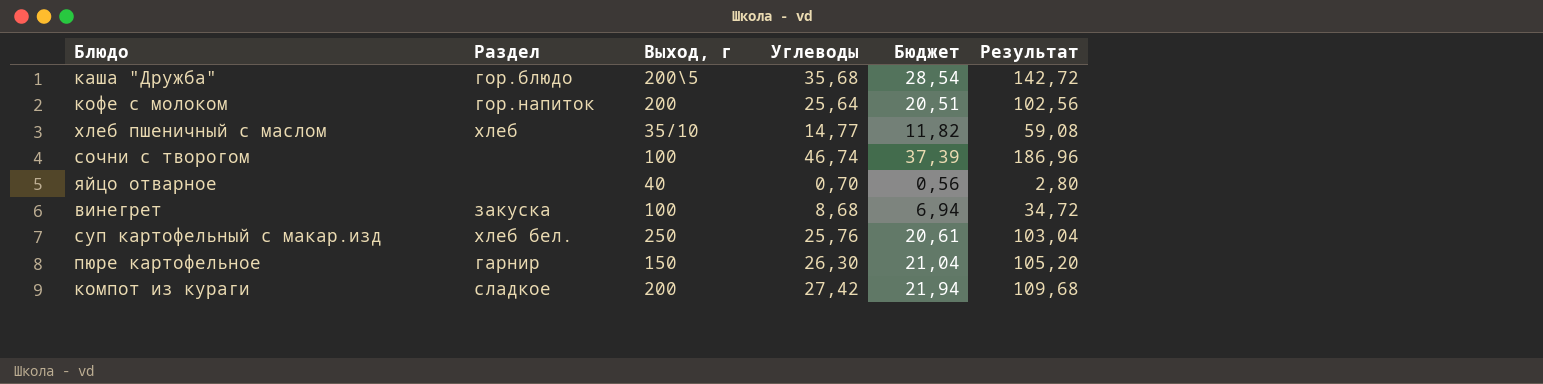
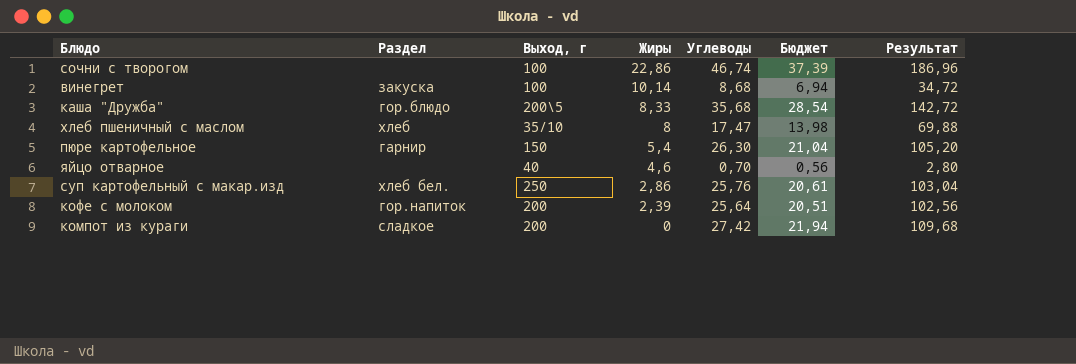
row order: none -> Жиры descending
column Жиры | position: none -> 4
хлеб пшеничный с маслом | Углеводы: 14,77 -> 17,47
хлеб пшеничный с маслом | Бюджет: 11,82 -> 13,98
хлеб пшеничный с маслом | Результат: 59,08 -> 69,88

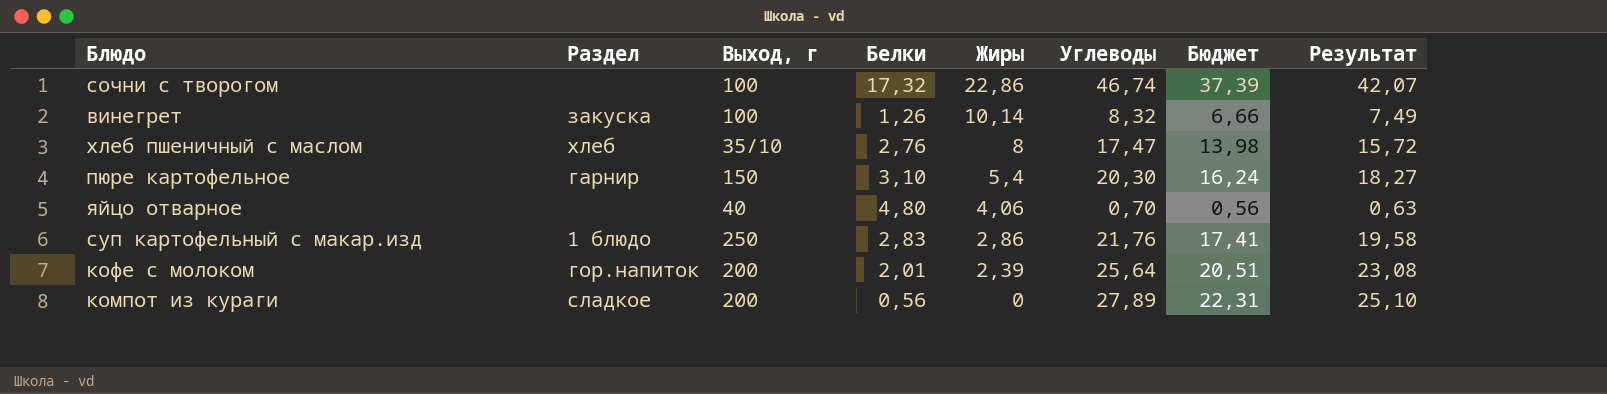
column Белки | position: none -> 4
column Результат | formula: [Углеводы] * 4 -> [Углеводы] * 0,9
row каша "Дружба": гор.блюдо | 200\5 | 8,33 | 35,68 | 28,54 | 142,72 -> none
винегрет | Углеводы: 8,68 -> 8,32
винегрет | Бюджет: 6,94 -> 6,66
пюре картофельное | Углеводы: 26,30 -> 20,30
пюре картофельное | Бюджет: 21,04 -> 16,24
яйцо отварное | Жиры: 4,6 -> 4,06
суп картофельный с макар.изд | Раздел: хлеб бел. -> 1 блюдо
суп картофельный с макар.изд | Углеводы: 25,76 -> 21,76
суп картофельный с макар.изд | Бюджет: 20,61 -> 17,41
компот из кураги | Углеводы: 27,42 -> 27,89
компот из кураги | Бюджет: 21,94 -> 22,31

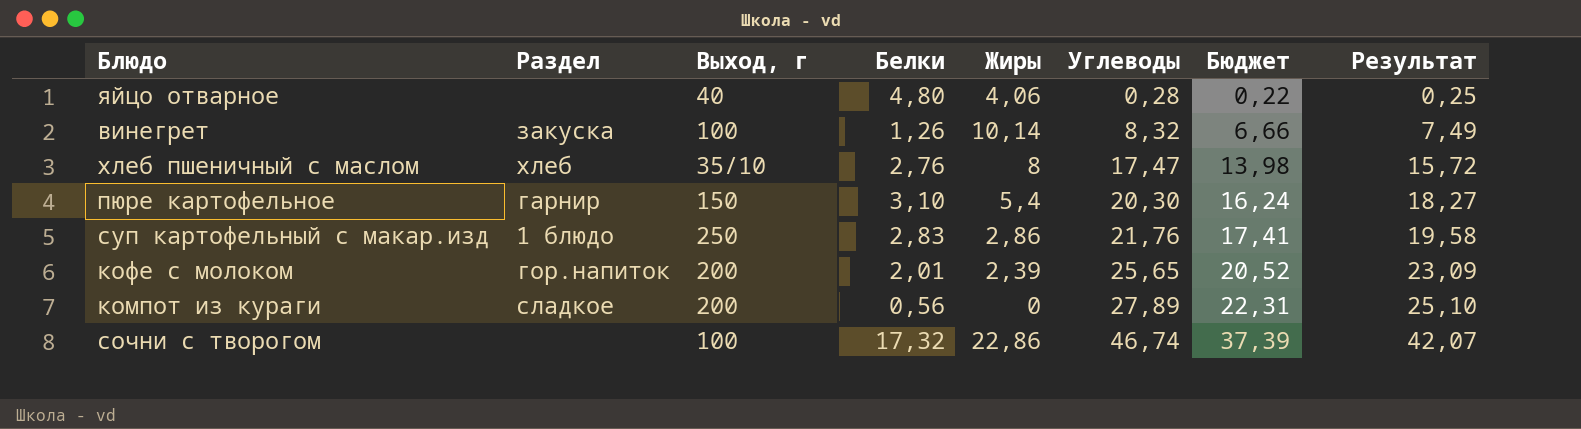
row order: Жиры descending -> Углеводы ascending
яйцо отварное | Углеводы: 0,70 -> 0,28
яйцо отварное | Бюджет: 0,56 -> 0,22
яйцо отварное | Результат: 0,63 -> 0,25
кофе с молоком | Углеводы: 25,64 -> 25,65
кофе с молоком | Бюджет: 20,51 -> 20,52
кофе с молоком | Результат: 23,08 -> 23,09

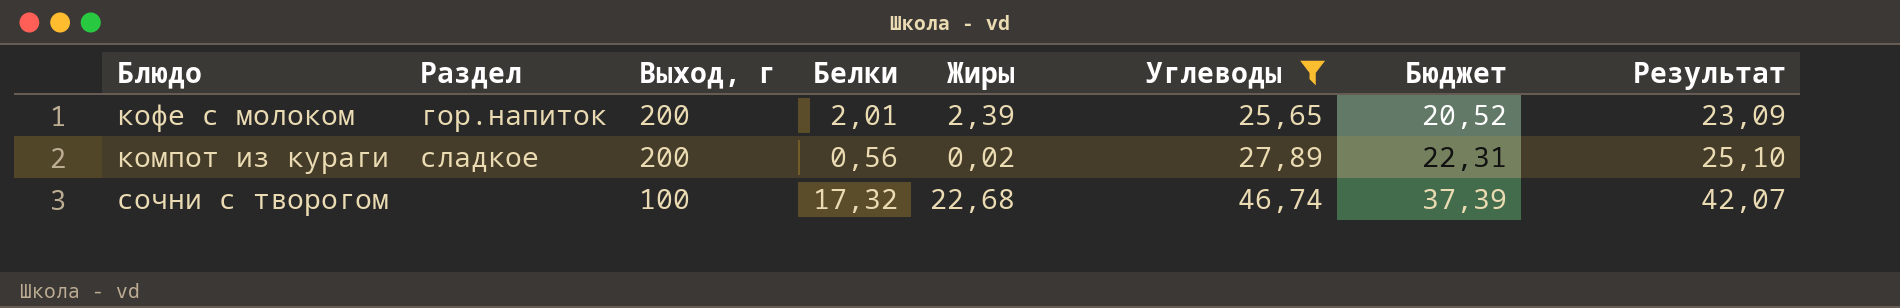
filter: none -> Углеводы >= 25,65
компот из кураги | Жиры: 0 -> 0,02
сочни с творогом | Жиры: 22,86 -> 22,68

